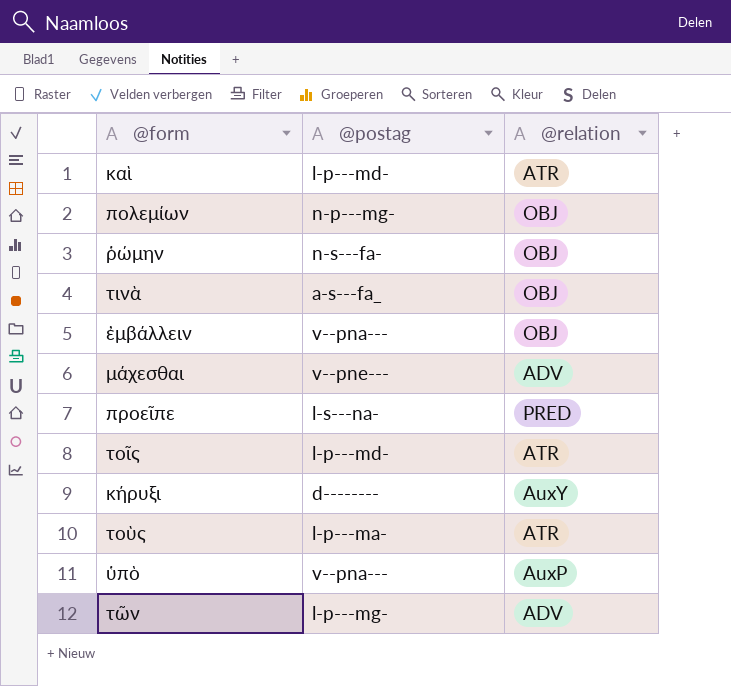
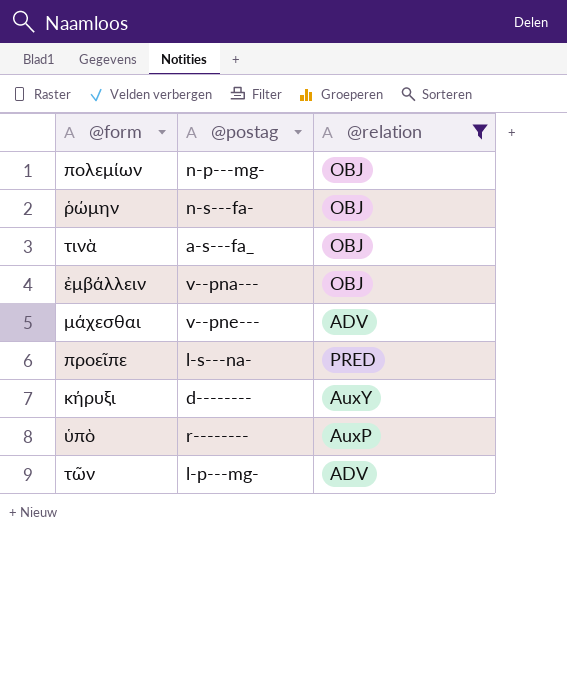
filter: none -> @relation != ATR
ὑπὸ | @postag: v--pna--- -> r--------

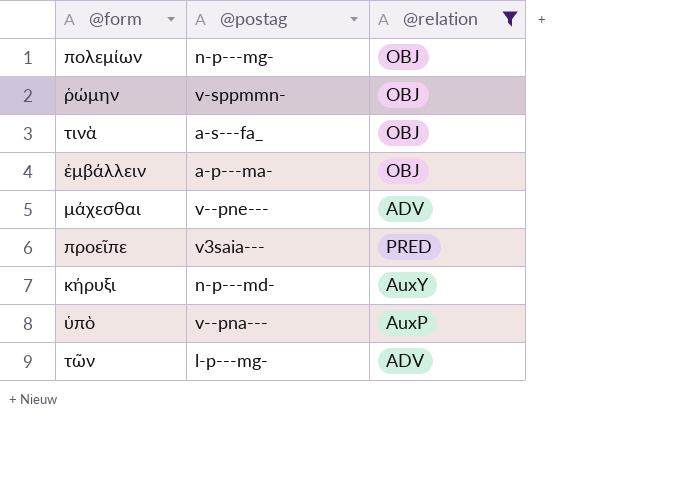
ῥώμην | @postag: n-s---fa- -> v-sppmmn-
ἐμβάλλειν | @postag: v--pna--- -> a-p---ma-
προεῖπε | @postag: l-s---na- -> v3saia---
κήρυξι | @postag: d-------- -> n-p---md-
ὑπὸ | @postag: r-------- -> v--pna---

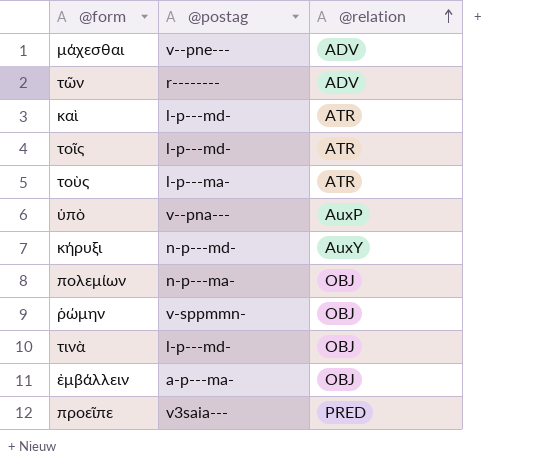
filter: @relation != ATR -> none
row order: none -> @relation ascending
τῶν | @postag: l-p---mg- -> r--------
πολεμίων | @postag: n-p---mg- -> n-p---ma-
τινὰ | @postag: a-s---fa_ -> l-p---md-

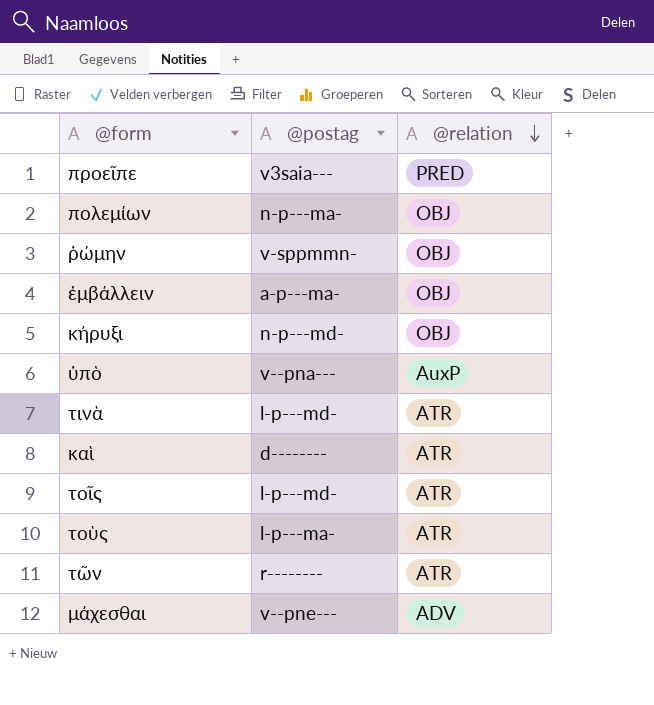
row order: @relation ascending -> @relation descending
κήρυξι | @relation: AuxY -> OBJ
τινὰ | @relation: OBJ -> ATR
καὶ | @postag: l-p---md- -> d--------
τῶν | @relation: ADV -> ATR

